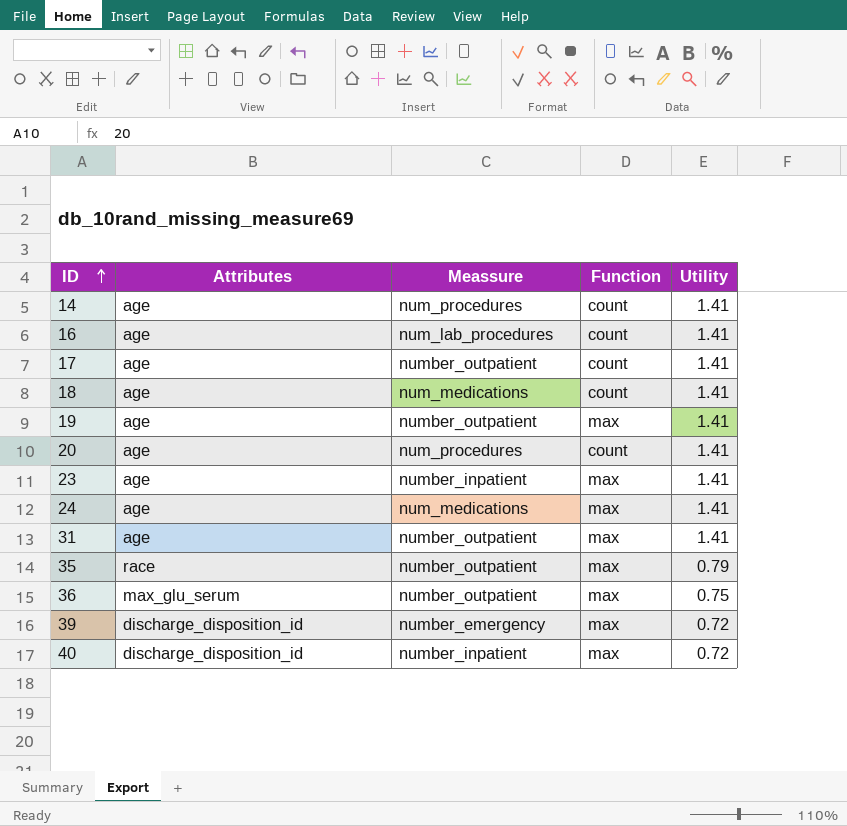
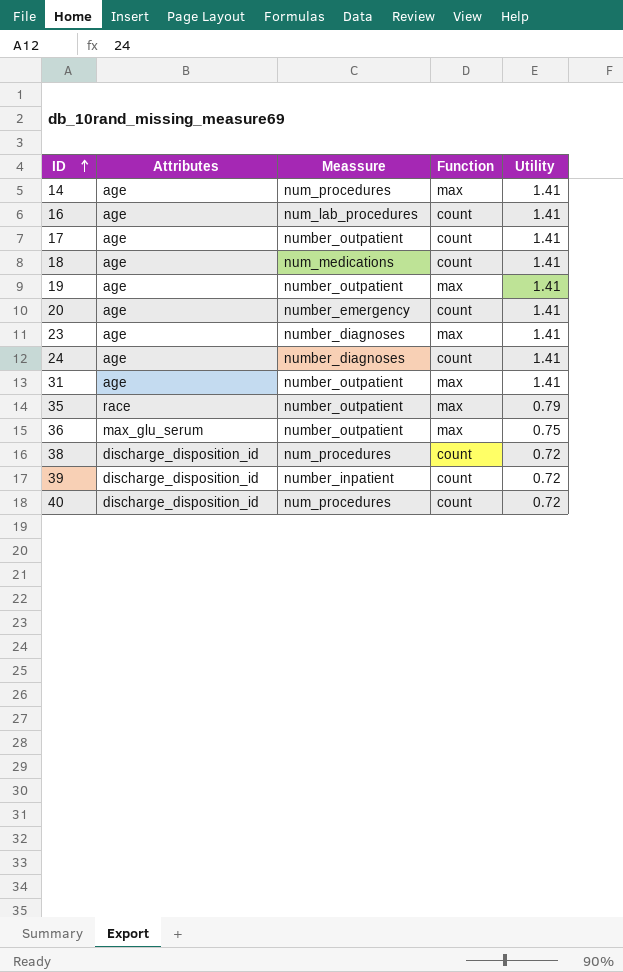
14 | Function: count -> max
20 | Meassure: num_procedures -> number_emergency
23 | Meassure: number_inpatient -> number_diagnoses
24 | Meassure: num_medications -> number_diagnoses
24 | Function: max -> count
row 38: none -> discharge_disposition_id | num_procedures | count | 0.72
39 | Meassure: number_emergency -> number_inpatient
39 | Function: max -> count
40 | Meassure: number_inpatient -> num_procedures
40 | Function: max -> count

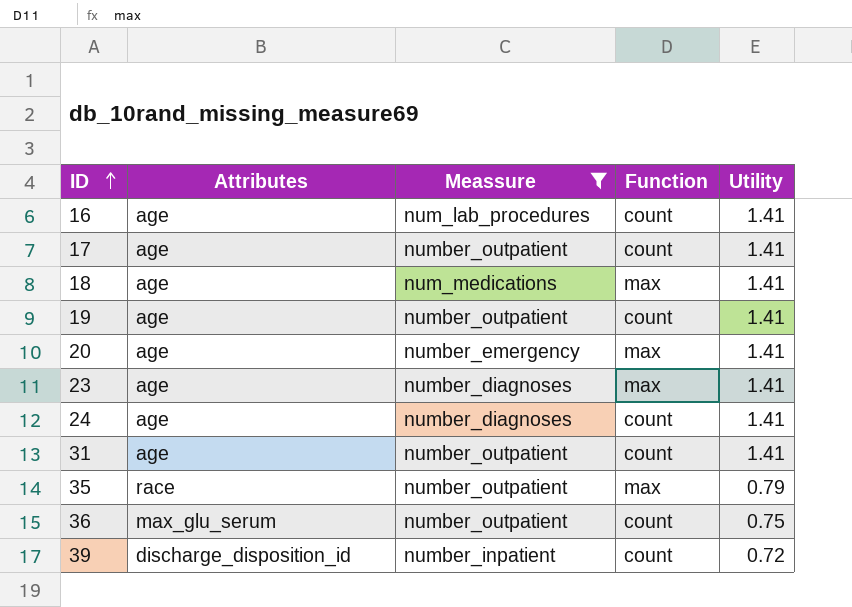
filter: none -> Meassure != num_procedures
18 | Function: count -> max
19 | Function: max -> count
20 | Function: count -> max
31 | Function: max -> count
36 | Function: max -> count

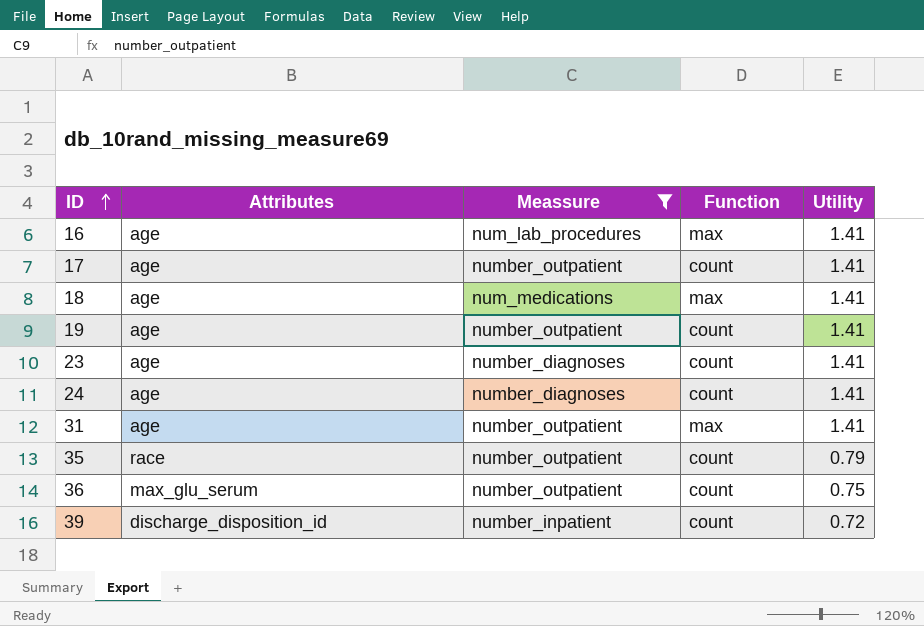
row 20: age | number_emergency | max | 1.41 -> none
16 | Function: count -> max
23 | Function: max -> count
31 | Function: count -> max
35 | Function: max -> count

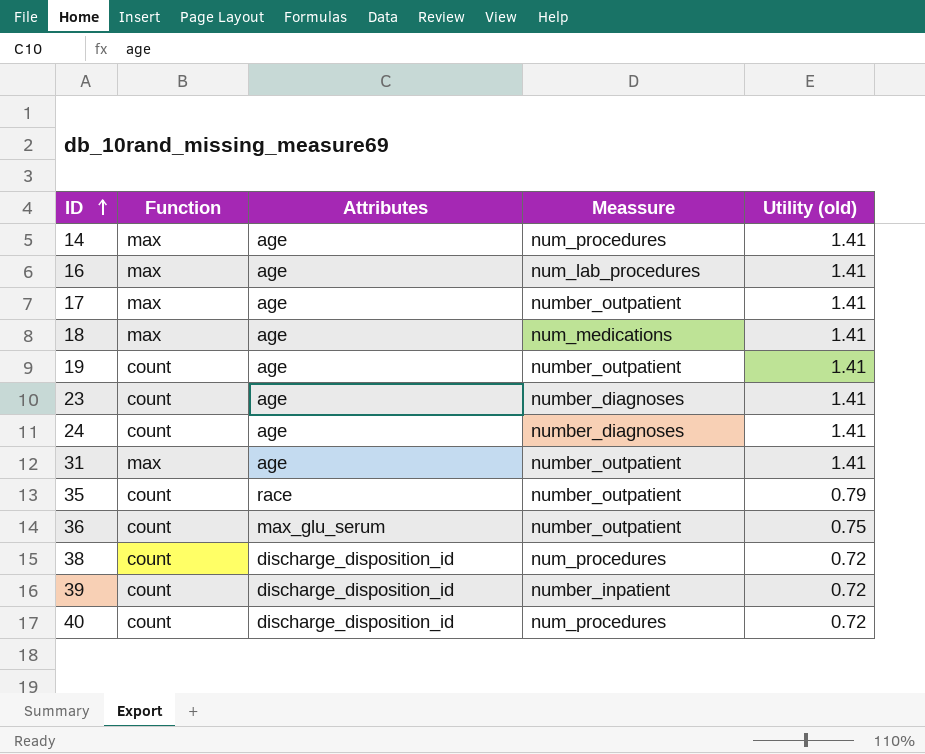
filter: Meassure != num_procedures -> none
column Function | position: 4 -> 2
column name: Utility -> Utility (old)
17 | Function: count -> max

